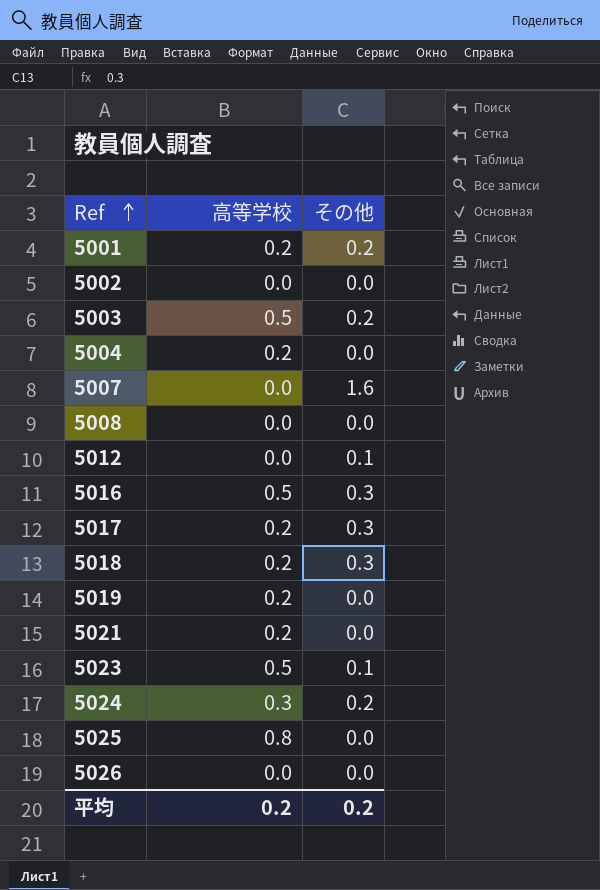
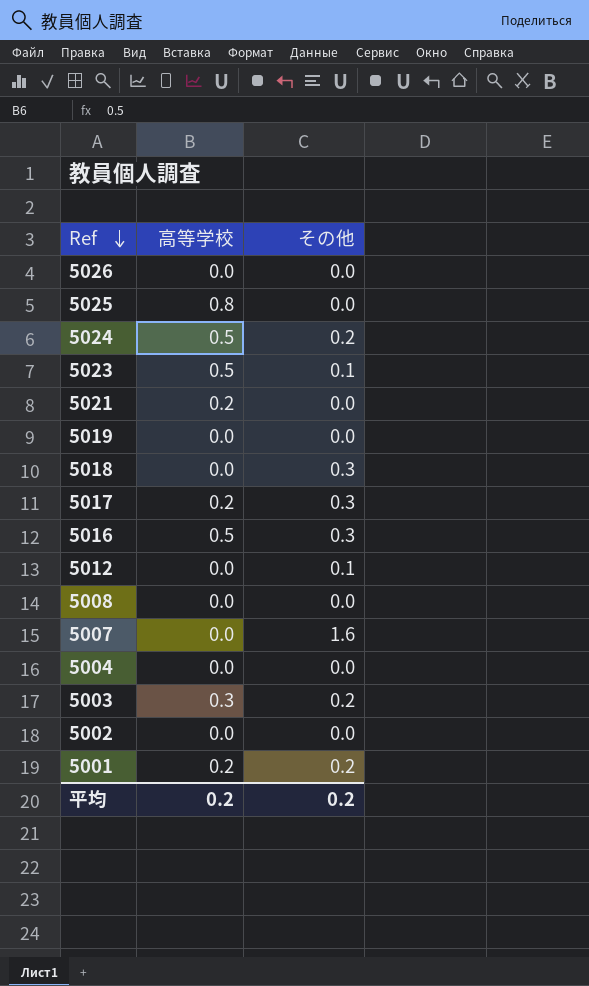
row order: Ref ascending -> Ref descending
5024 | 高等学校: 0.3 -> 0.5
5019 | 高等学校: 0.2 -> 0.0
5018 | 高等学校: 0.2 -> 0.0
5004 | 高等学校: 0.2 -> 0.0
5003 | 高等学校: 0.5 -> 0.3

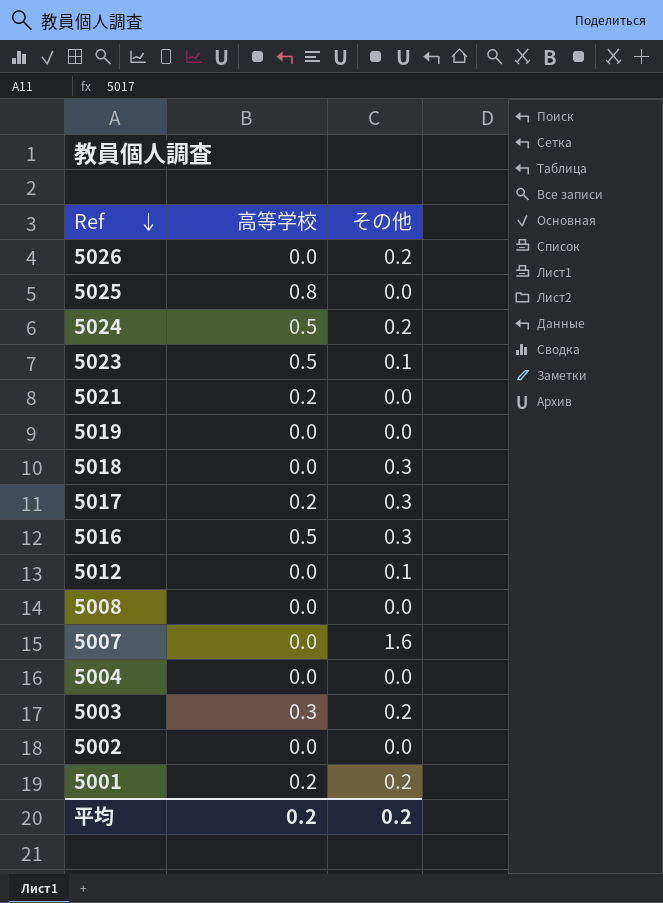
5026 | その他: 0.0 -> 0.2

